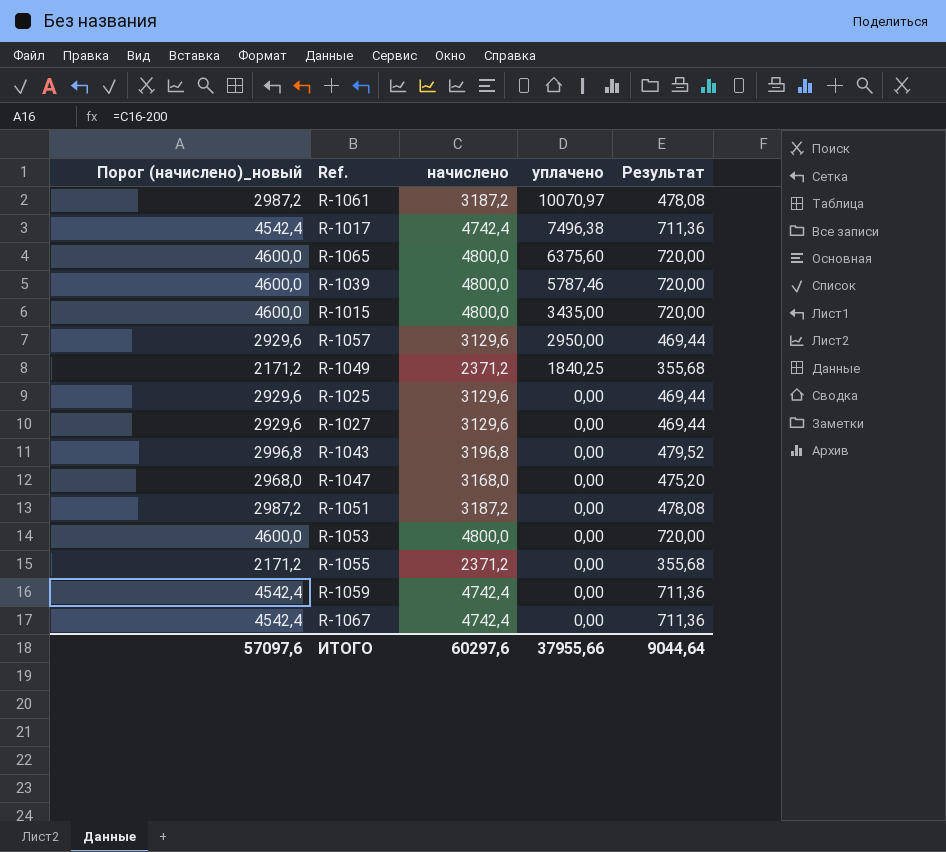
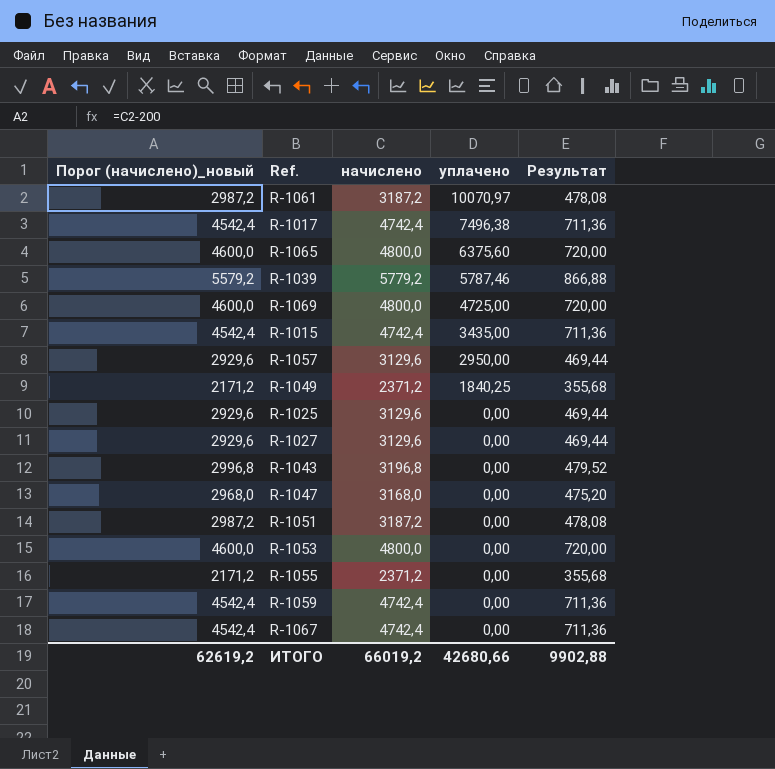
R-1039 | Порог (начислено)_новый: 4600,0 -> 5579,2
R-1039 | начислено: 4800,0 -> 5779,2
R-1039 | Результат: 720,00 -> 866,88
row R-1069: none -> 4600,0 | 4800,0 | 4725,00 | 720,00
R-1015 | Порог (начислено)_новый: 4600,0 -> 4542,4
R-1015 | начислено: 4800,0 -> 4742,4
R-1015 | Результат: 720,00 -> 711,36
ИТОГО | Порог (начислено)_новый: 57097,6 -> 62619,2
ИТОГО | начислено: 60297,6 -> 66019,2
ИТОГО | уплачено: 37955,66 -> 42680,66
ИТОГО | Результат: 9044,64 -> 9902,88

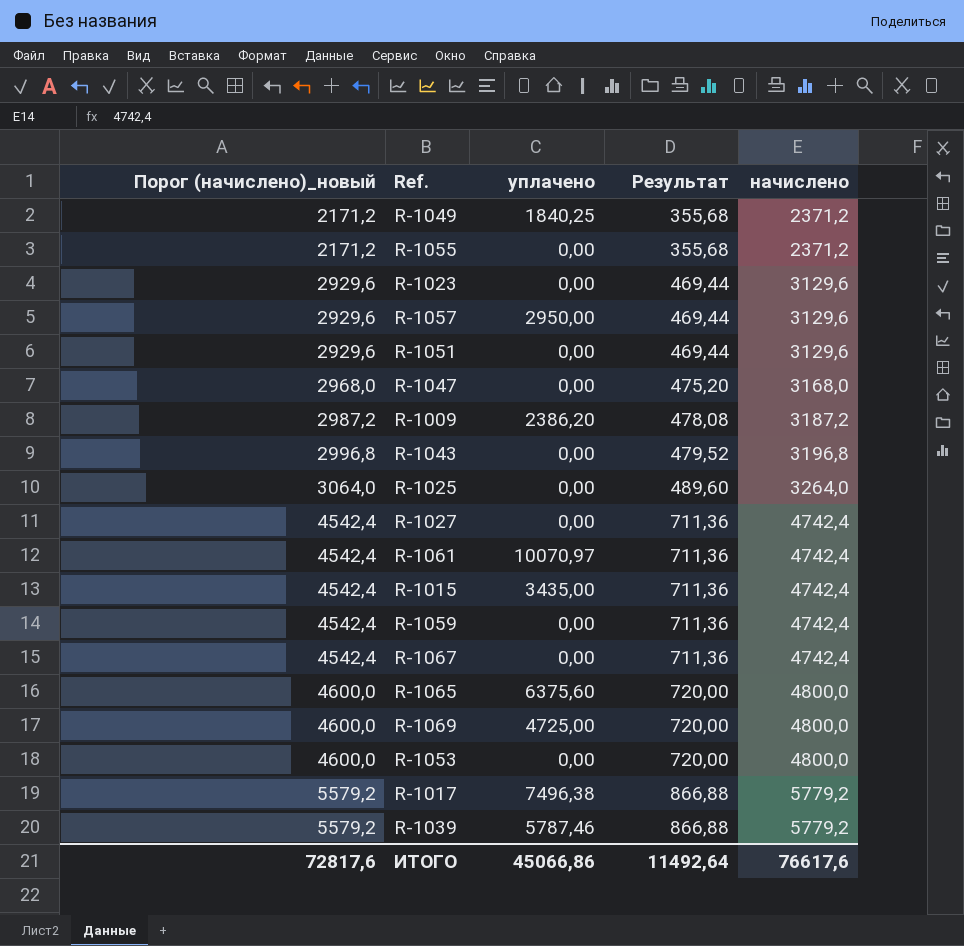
row order: уплачено descending -> Порог (начислено)_новый ascending
column начислено | position: 3 -> 5
row R-1023: none -> 2929,6 | 0,00 | 469,44 | 3129,6
R-1051 | Порог (начислено)_новый: 2987,2 -> 2929,6
R-1051 | Результат: 478,08 -> 469,44
R-1051 | начислено: 3187,2 -> 3129,6
row R-1009: none -> 2987,2 | 2386,20 | 478,08 | 3187,2
R-1025 | Порог (начислено)_новый: 2929,6 -> 3064,0
R-1025 | Результат: 469,44 -> 489,60
R-1025 | начислено: 3129,6 -> 3264,0
R-1027 | Порог (начислено)_новый: 2929,6 -> 4542,4
R-1027 | Результат: 469,44 -> 711,36
R-1027 | начислено: 3129,6 -> 4742,4
R-1061 | Порог (начислено)_новый: 2987,2 -> 4542,4
R-1061 | Результат: 478,08 -> 711,36
R-1061 | начислено: 3187,2 -> 4742,4
R-1017 | Порог (начислено)_новый: 4542,4 -> 5579,2
R-1017 | Результат: 711,36 -> 866,88
R-1017 | начислено: 4742,4 -> 5779,2
ИТОГО | Порог (начислено)_новый: 62619,2 -> 72817,6
ИТОГО | уплачено: 42680,66 -> 45066,86
ИТОГО | Результат: 9902,88 -> 11492,64
ИТОГО | начислено: 66019,2 -> 76617,6

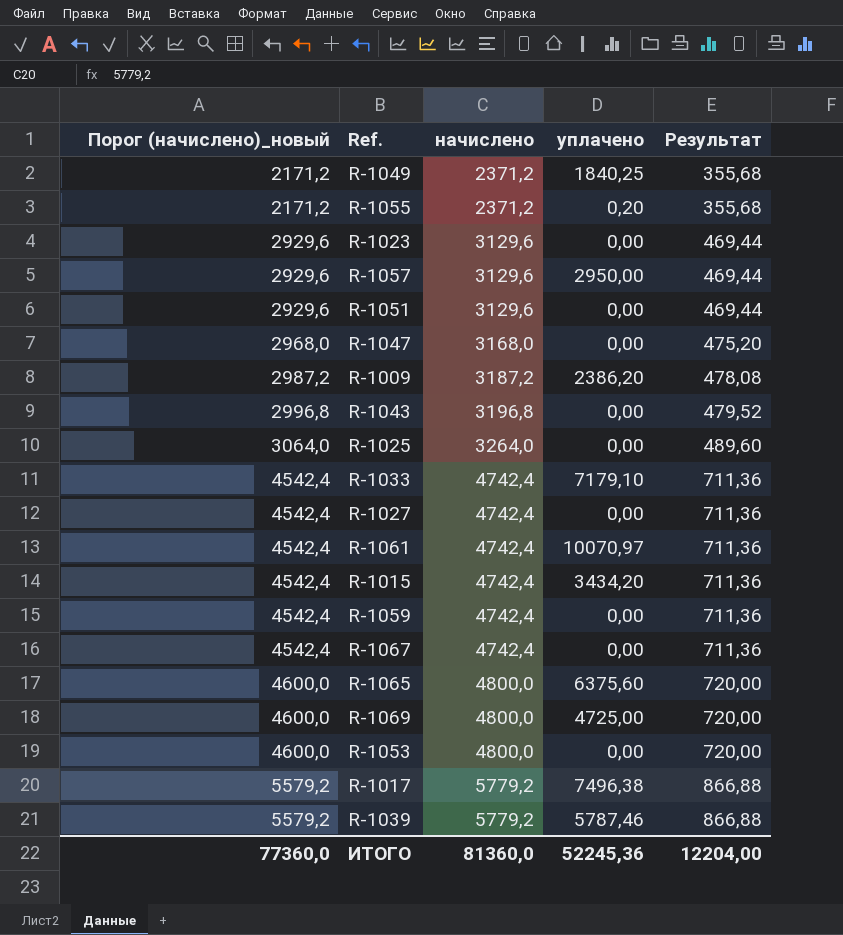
column начислено | position: 5 -> 3
R-1055 | уплачено: 0,00 -> 0,20
row R-1033: none -> 4542,4 | 4742,4 | 7179,10 | 711,36
R-1015 | уплачено: 3435,00 -> 3434,20
ИТОГО | Порог (начислено)_новый: 72817,6 -> 77360,0
ИТОГО | начислено: 76617,6 -> 81360,0
ИТОГО | уплачено: 45066,86 -> 52245,36
ИТОГО | Результат: 11492,64 -> 12204,00

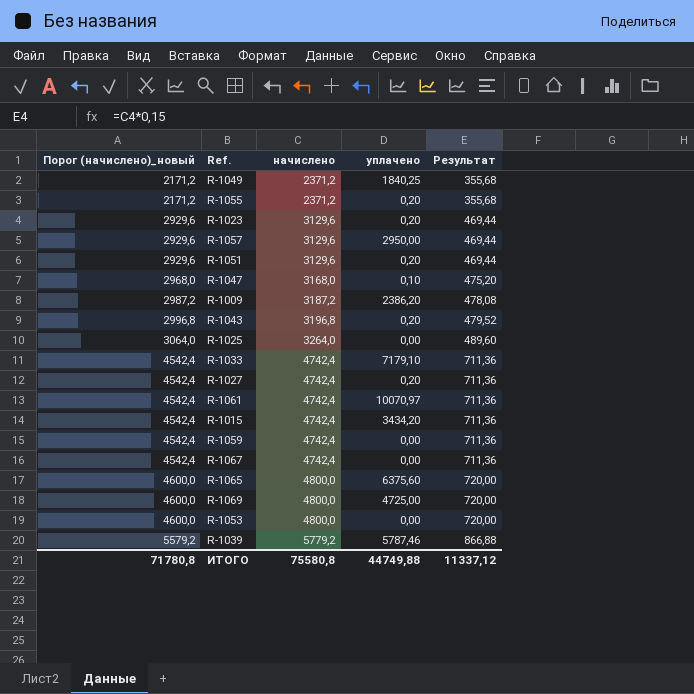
row R-1017: 5579,2 | 5779,2 | 7496,38 | 866,88 -> none
R-1023 | уплачено: 0,00 -> 0,20
R-1051 | уплачено: 0,00 -> 0,20
R-1047 | уплачено: 0,00 -> 0,10
R-1043 | уплачено: 0,00 -> 0,20
R-1027 | уплачено: 0,00 -> 0,20
ИТОГО | Порог (начислено)_новый: 77360,0 -> 71780,8
ИТОГО | начислено: 81360,0 -> 75580,8
ИТОГО | уплачено: 52245,36 -> 44749,88
ИТОГО | Результат: 12204,00 -> 11337,12

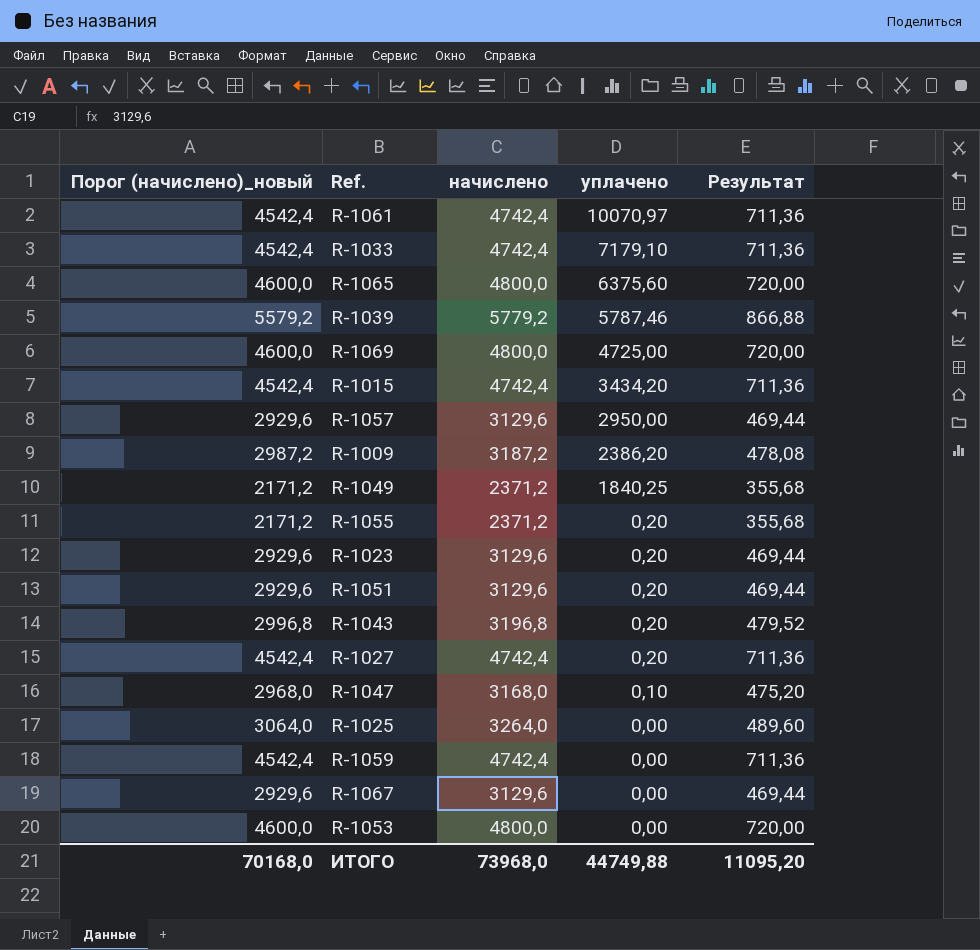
row order: Порог (начислено)_новый ascending -> уплачено descending
R-1067 | Порог (начислено)_новый: 4542,4 -> 2929,6
R-1067 | начислено: 4742,4 -> 3129,6
R-1067 | Результат: 711,36 -> 469,44
ИТОГО | Порог (начислено)_новый: 71780,8 -> 70168,0
ИТОГО | начислено: 75580,8 -> 73968,0
ИТОГО | Результат: 11337,12 -> 11095,20

